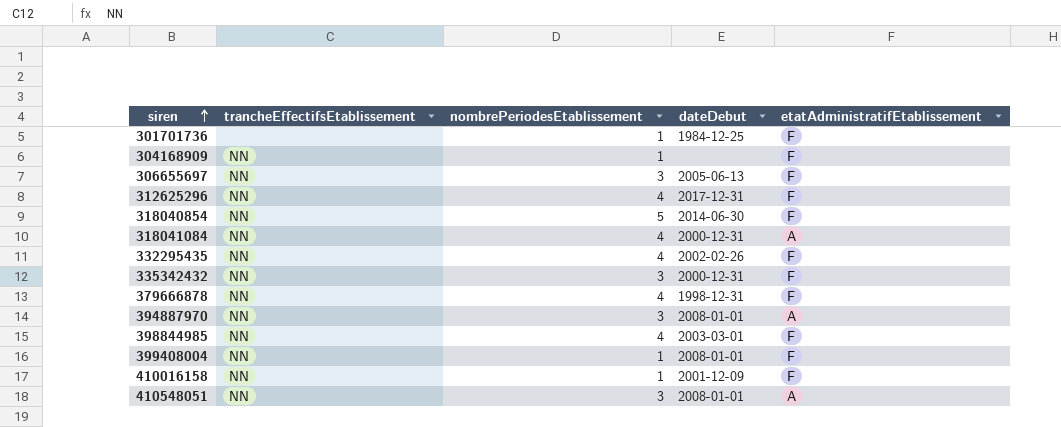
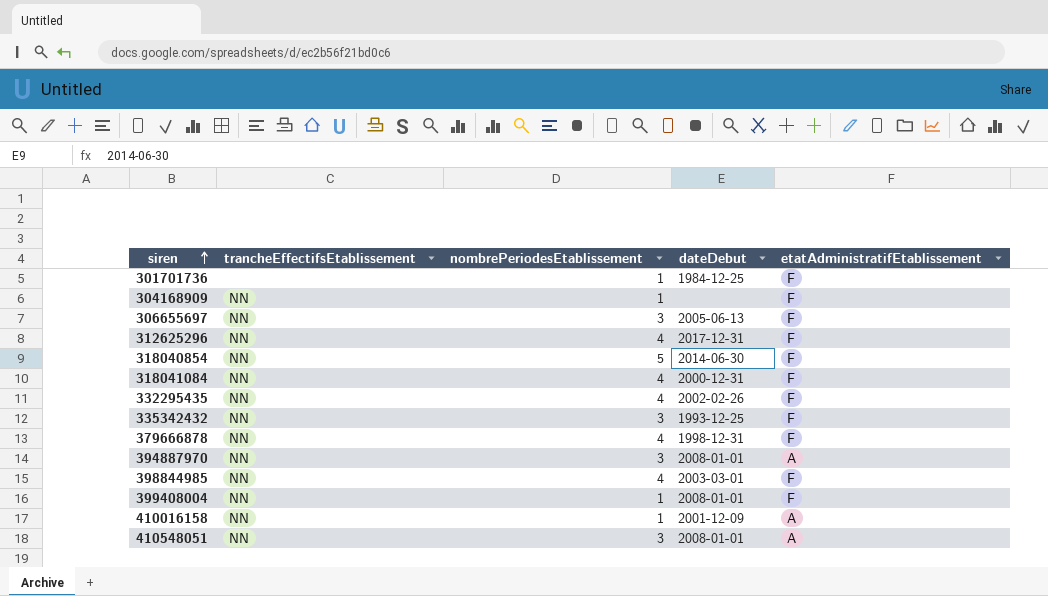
318041084 | etatAdministratifEtablissement: A -> F
335342432 | dateDebut: 2000-12-31 -> 1993-12-25
410016158 | etatAdministratifEtablissement: F -> A

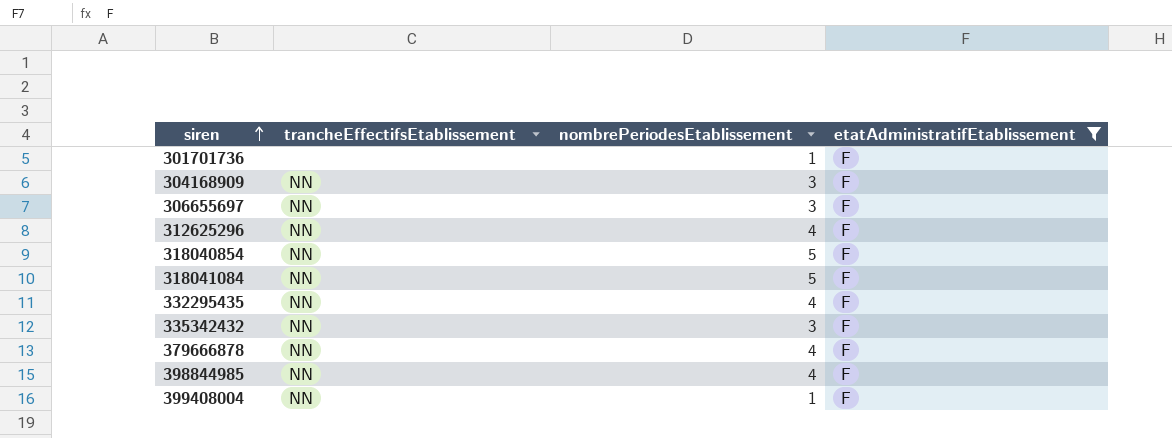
filter: none -> etatAdministratifEtablissement = F
column dateDebut | position: 4 -> none
304168909 | nombrePeriodesEtablissement: 1 -> 3
318041084 | nombrePeriodesEtablissement: 4 -> 5

